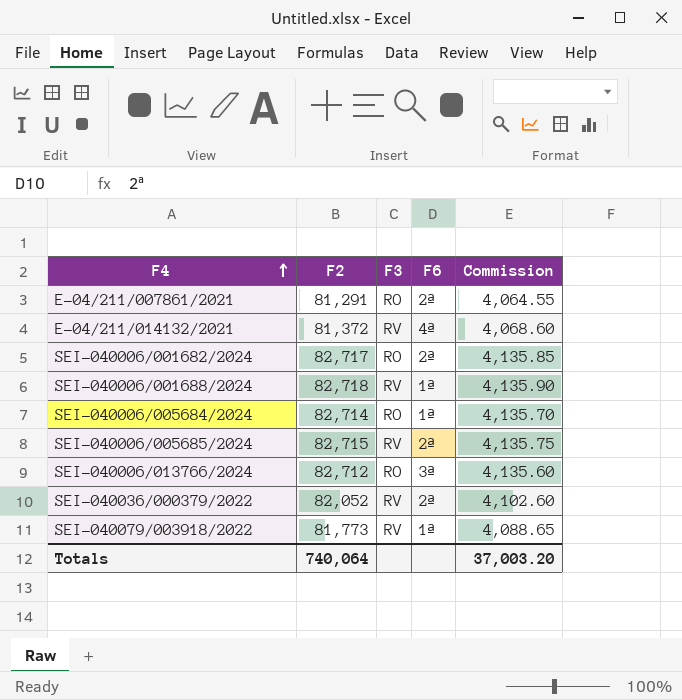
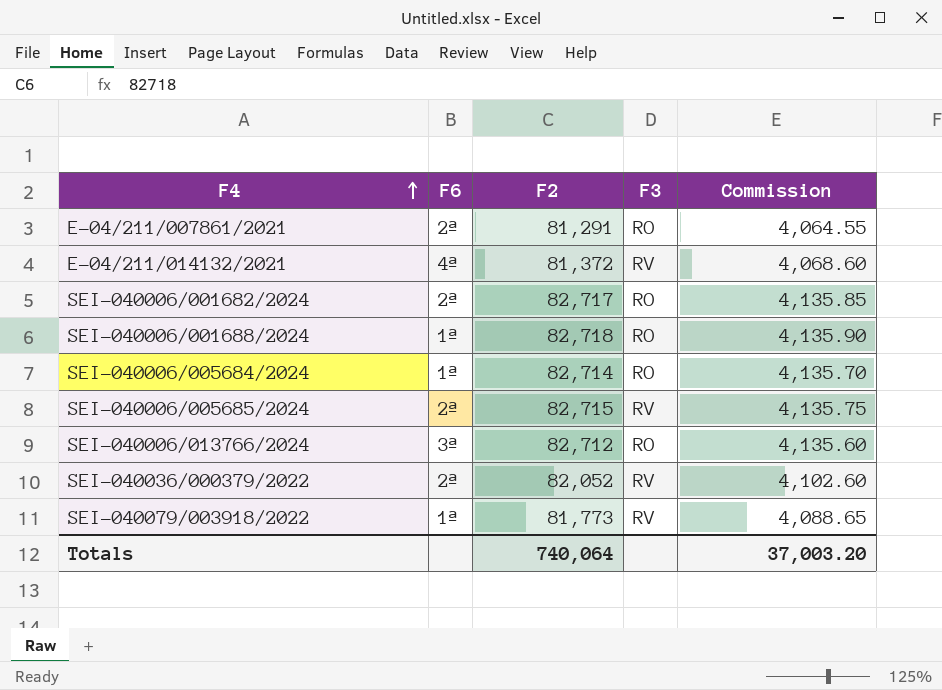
column F6 | position: 4 -> 2
SEI-040006/001688/2024 | F3: RV -> RO

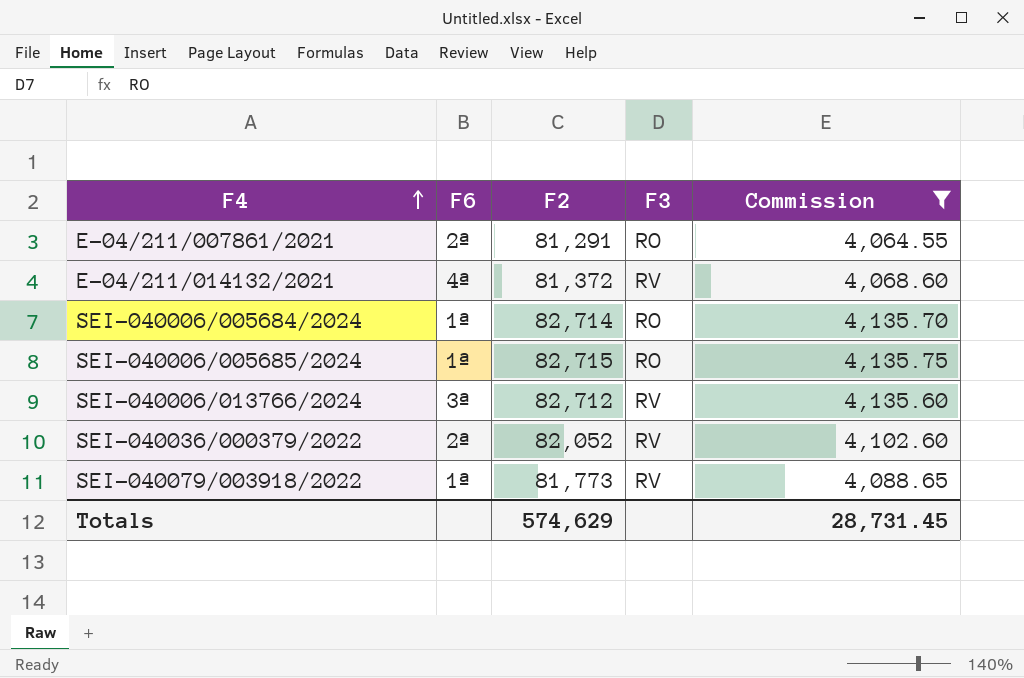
filter: none -> Commission <= 4,135.75
SEI-040006/005685/2024 | F6: 2ª -> 1ª
SEI-040006/005685/2024 | F3: RV -> RO
SEI-040006/013766/2024 | F3: RO -> RV
Totals | F2: 740,064 -> 574,629
Totals | Commission: 37,003.20 -> 28,731.45

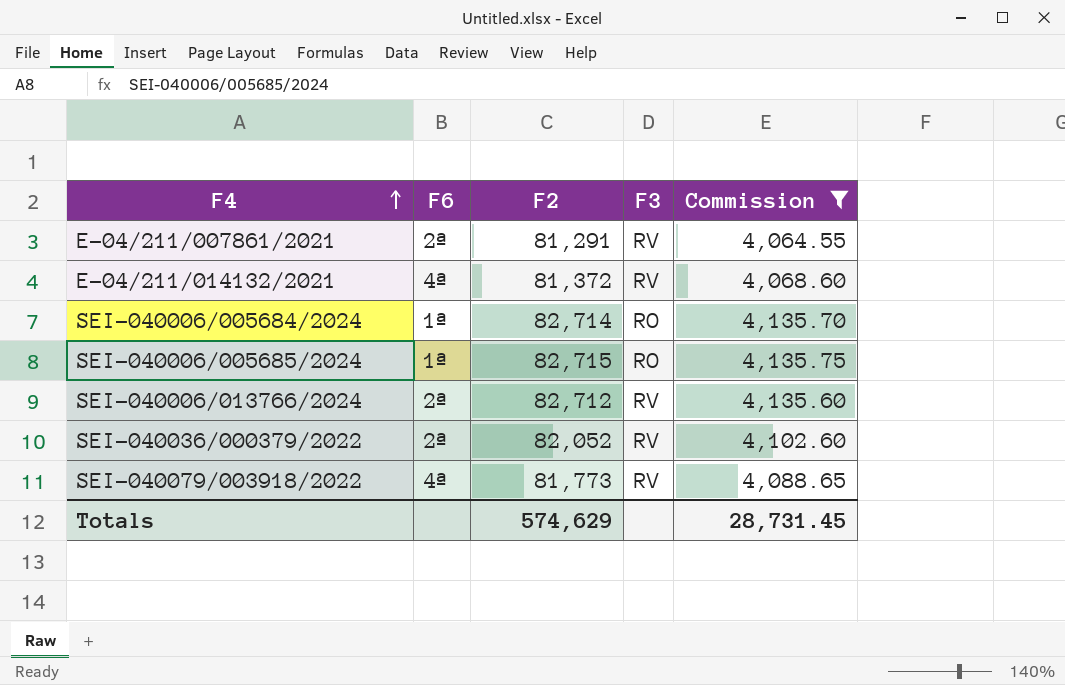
E-04/211/007861/2021 | F3: RO -> RV
SEI-040006/013766/2024 | F6: 3ª -> 2ª
SEI-040079/003918/2022 | F6: 1ª -> 4ª

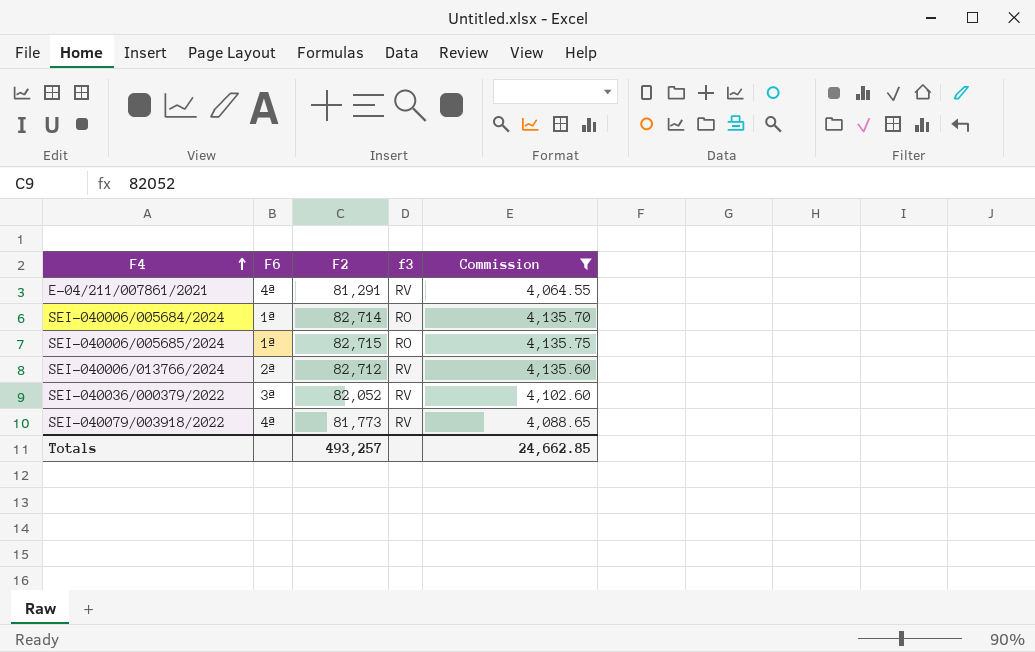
column name: F3 -> f3
row E-04/211/014132/2021: 4ª | 81,372 | RV | 4,068.60 -> none
E-04/211/007861/2021 | F6: 2ª -> 4ª
SEI-040036/000379/2022 | F6: 2ª -> 3ª
Totals | F2: 574,629 -> 493,257
Totals | Commission: 28,731.45 -> 24,662.85

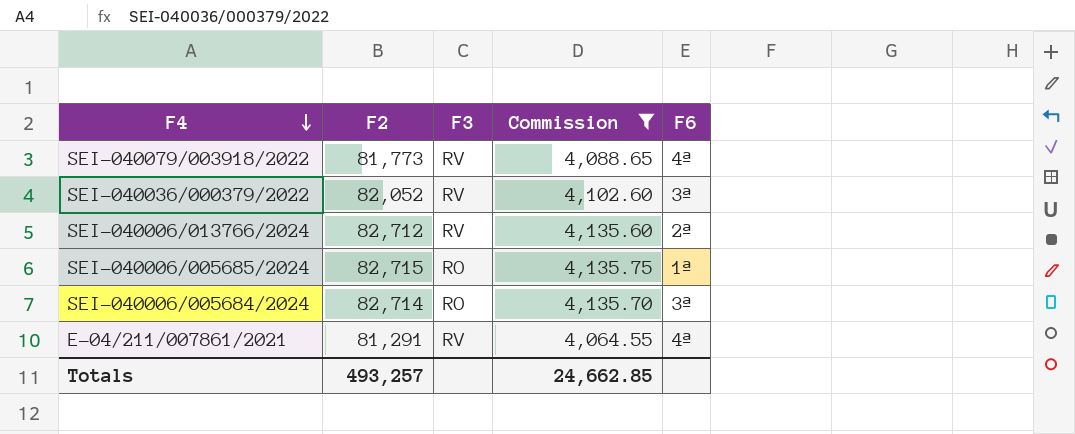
row order: F4 ascending -> F4 descending
column name: f3 -> F3
column F6 | position: 2 -> 5
SEI-040006/005684/2024 | F6: 1ª -> 3ª

